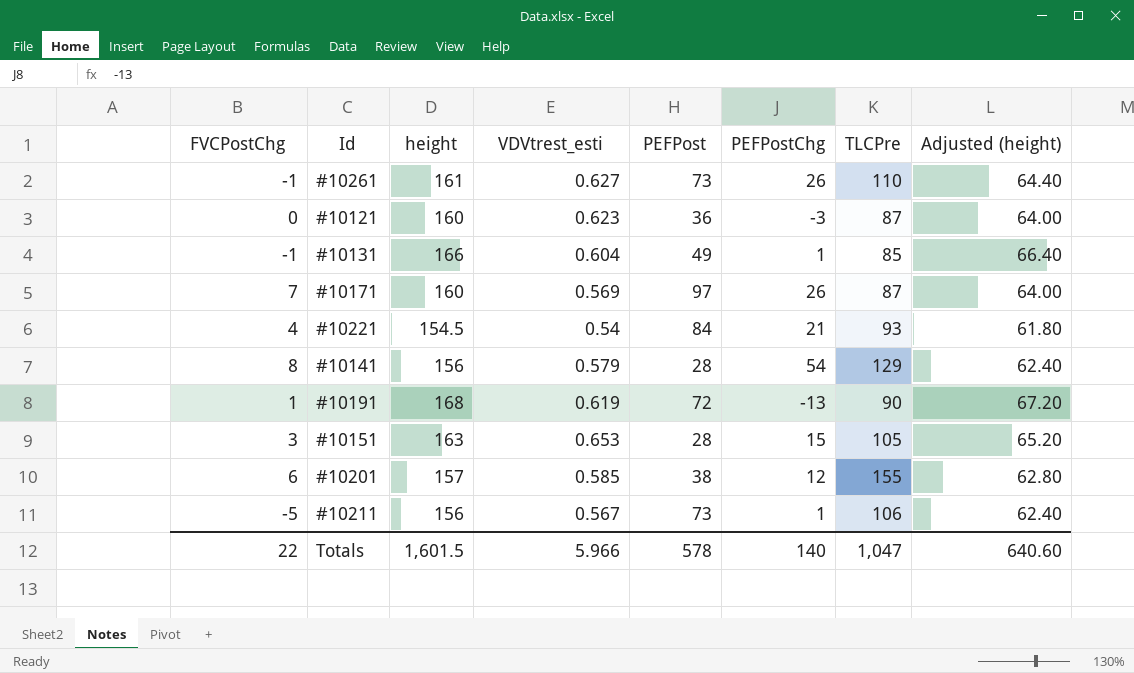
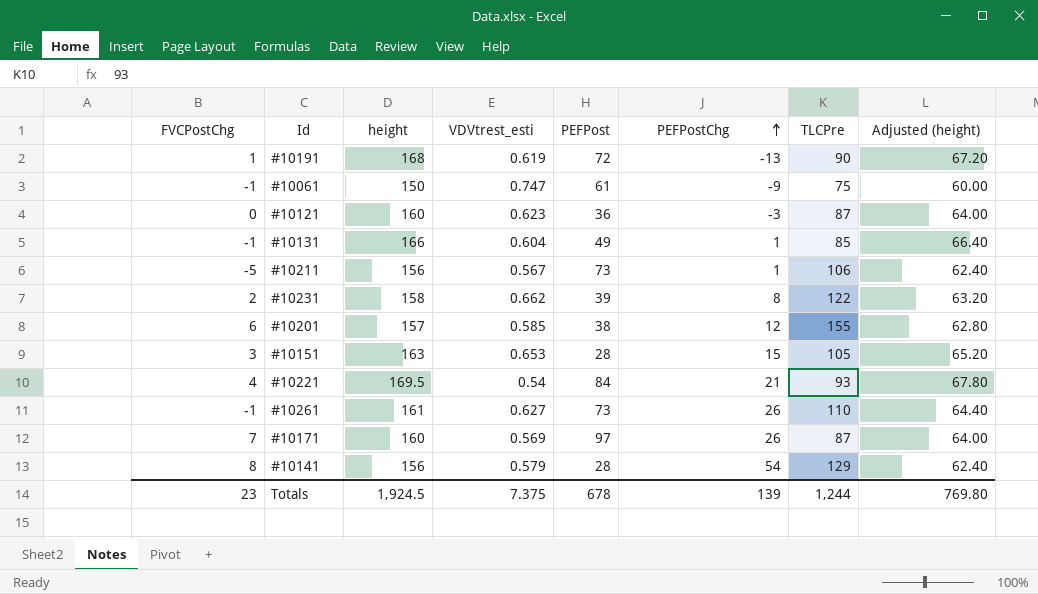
row order: none -> PEFPostChg ascending
row #10061: none -> -1 | 150 | 0.747 | 61 | -9 | 75 | 60.00
row #10231: none -> 2 | 158 | 0.662 | 39 | 8 | 122 | 63.20
#10221 | height: 154.5 -> 169.5
#10221 | Adjusted (height): 61.80 -> 67.80
Totals | FVCPostChg: 22 -> 23
Totals | height: 1,601.5 -> 1,924.5
Totals | VDVtrest_esti: 5.966 -> 7.375
Totals | PEFPost: 578 -> 678
Totals | PEFPostChg: 140 -> 139
Totals | TLCPre: 1,047 -> 1,244
Totals | Adjusted (height): 640.60 -> 769.80

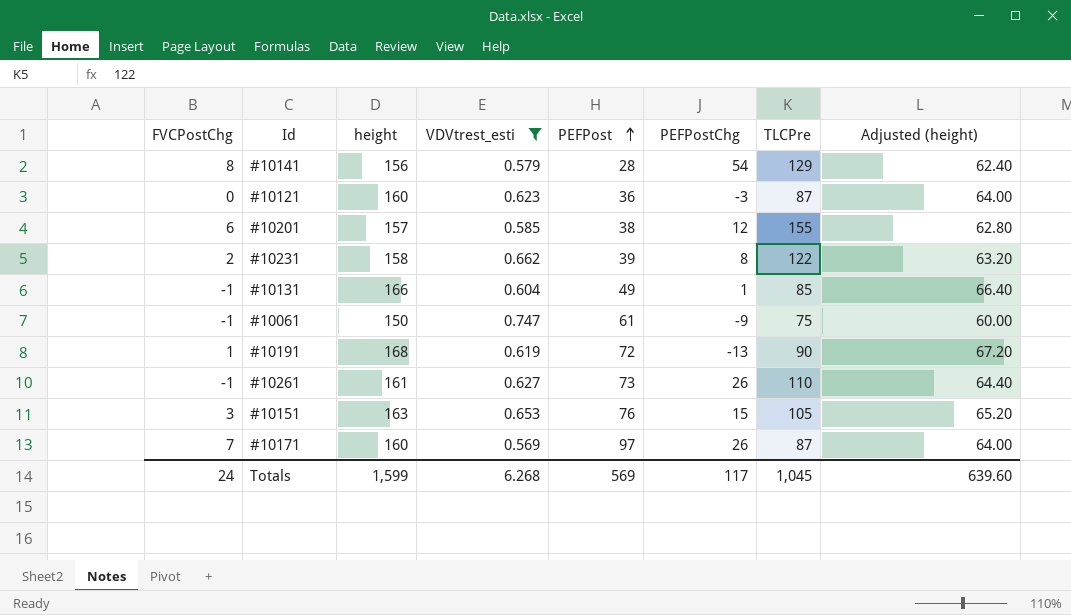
filter: none -> VDVtrest_esti >= 0.569
row order: PEFPostChg ascending -> PEFPost ascending
#10151 | PEFPost: 28 -> 76
Totals | FVCPostChg: 23 -> 24
Totals | height: 1,924.5 -> 1,599
Totals | VDVtrest_esti: 7.375 -> 6.268
Totals | PEFPost: 678 -> 569
Totals | PEFPostChg: 139 -> 117
Totals | TLCPre: 1,244 -> 1,045
Totals | Adjusted (height): 769.80 -> 639.60

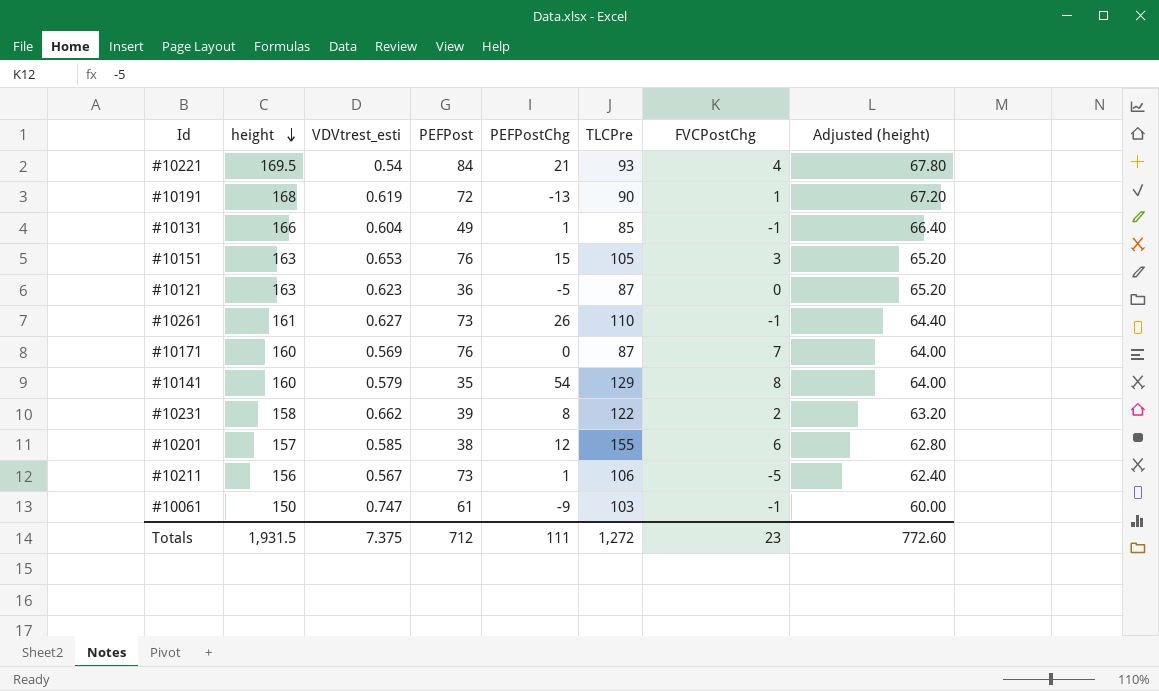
filter: VDVtrest_esti >= 0.569 -> none
row order: PEFPost ascending -> height descending
column FVCPostChg | position: 1 -> 7
#10121 | height: 160 -> 163
#10121 | PEFPostChg: -3 -> -5
#10121 | Adjusted (height): 64.00 -> 65.20
#10171 | PEFPost: 97 -> 76
#10171 | PEFPostChg: 26 -> 0
#10141 | height: 156 -> 160
#10141 | PEFPost: 28 -> 35
#10141 | Adjusted (height): 62.40 -> 64.00
#10061 | TLCPre: 75 -> 103
Totals | height: 1,599 -> 1,931.5
Totals | VDVtrest_esti: 6.268 -> 7.375
Totals | PEFPost: 569 -> 712
Totals | PEFPostChg: 117 -> 111
Totals | TLCPre: 1,045 -> 1,272
Totals | FVCPostChg: 24 -> 23
Totals | Adjusted (height): 639.60 -> 772.60

